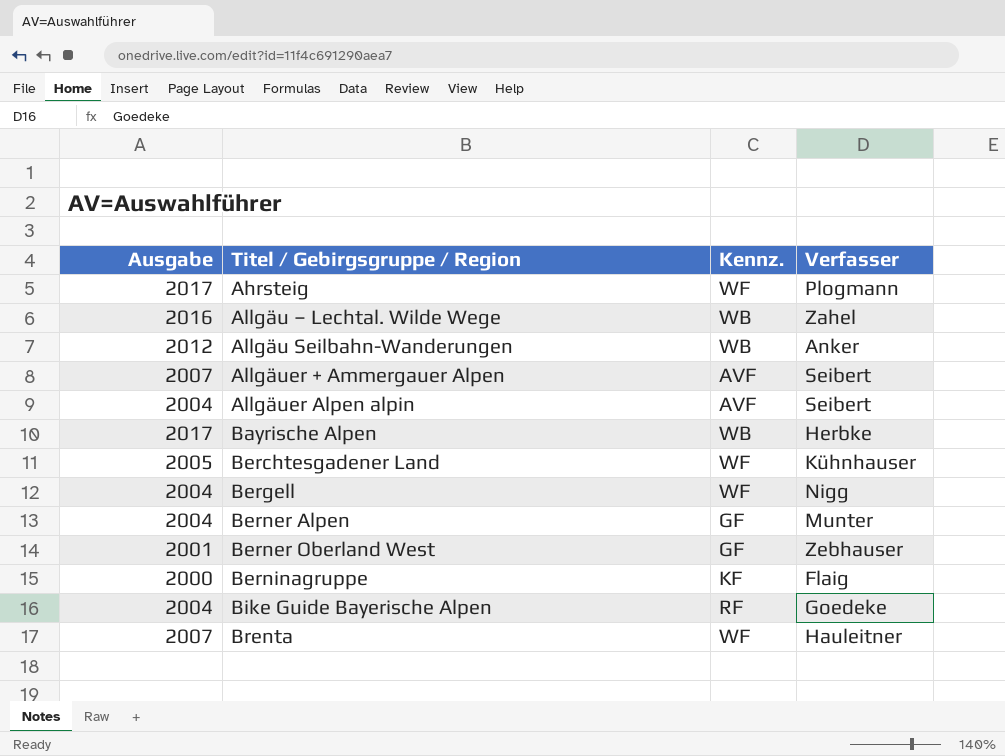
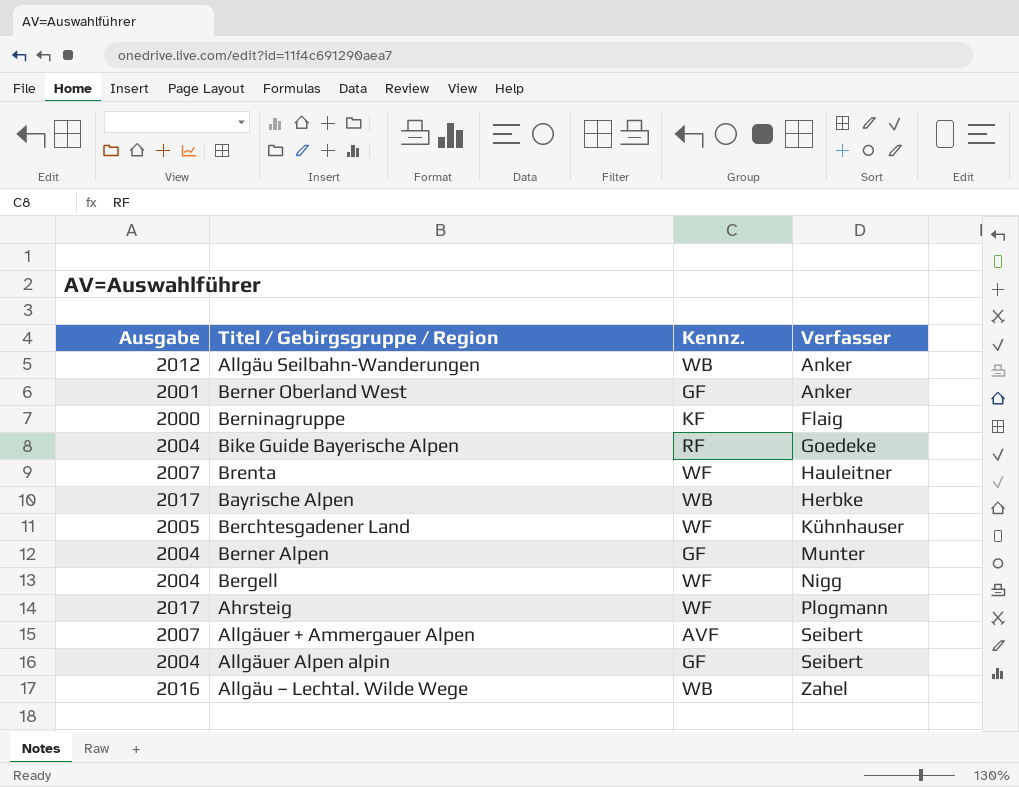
row order: none -> Verfasser ascending
Berner Oberland West | Verfasser: Zebhauser -> Anker
Allgäuer Alpen alpin | Kennz.: AVF -> GF

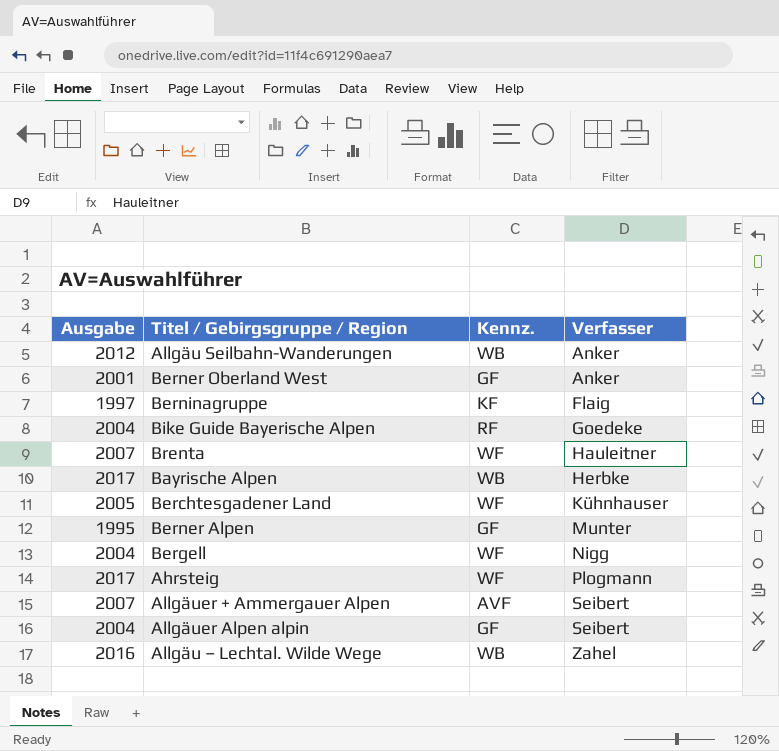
Berninagruppe | Ausgabe: 2000 -> 1997
Berner Alpen | Ausgabe: 2004 -> 1995

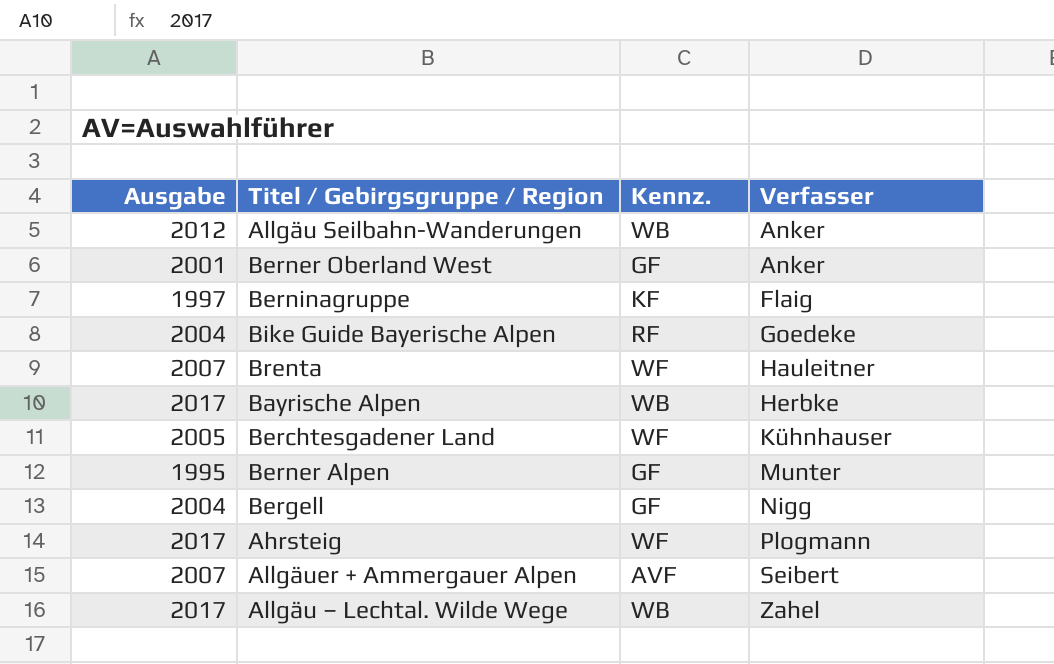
row Allgäuer Alpen alpin: 2004 | GF | Seibert -> none
Bergell | Kennz.: WF -> GF
Allgäu – Lechtal. Wilde Wege | Ausgabe: 2016 -> 2017

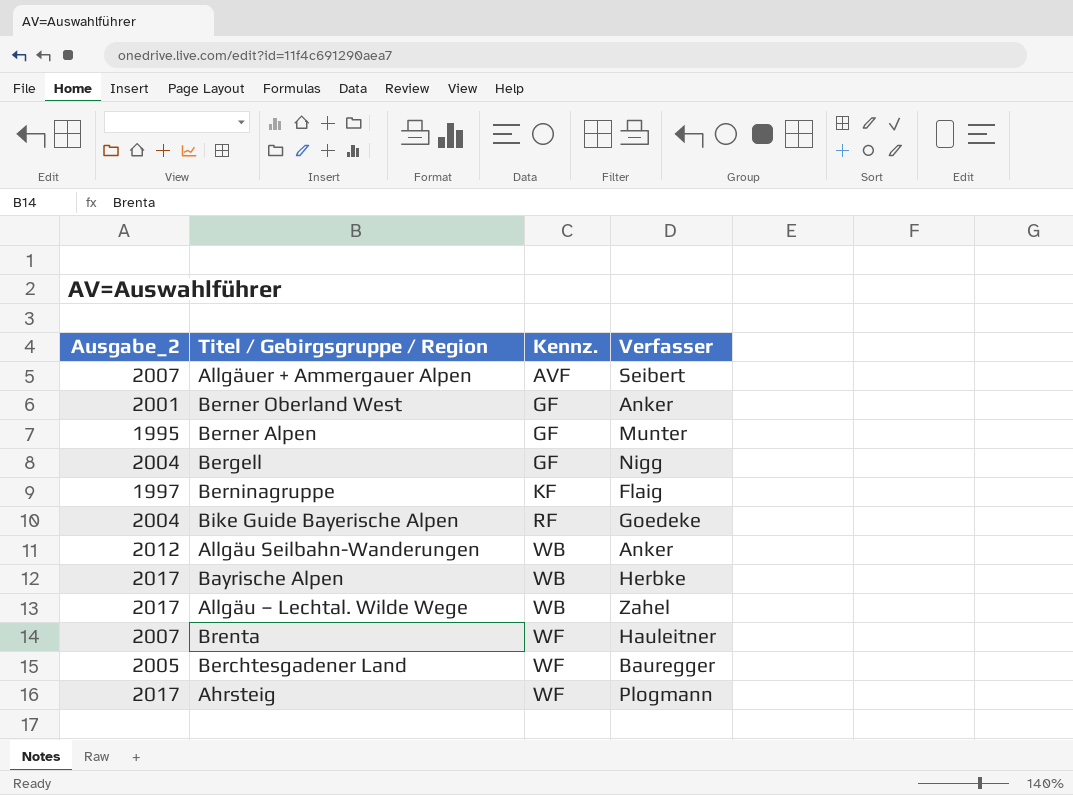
row order: Verfasser ascending -> Kennz. ascending
column name: Ausgabe -> Ausgabe_2
Berchtesgadener Land | Verfasser: Kühnhauser -> Bauregger

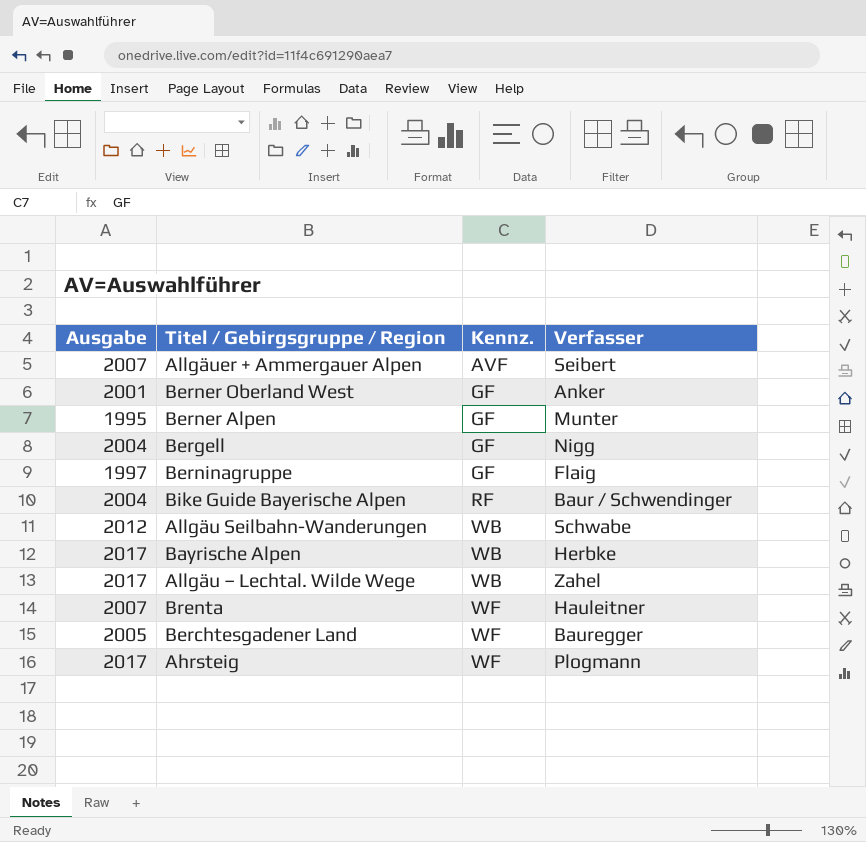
column name: Ausgabe_2 -> Ausgabe
Berninagruppe | Kennz.: KF -> GF
Bike Guide Bayerische Alpen | Verfasser: Goedeke -> Baur / Schwendinger
Allgäu Seilbahn-Wanderungen | Verfasser: Anker -> Schwabe

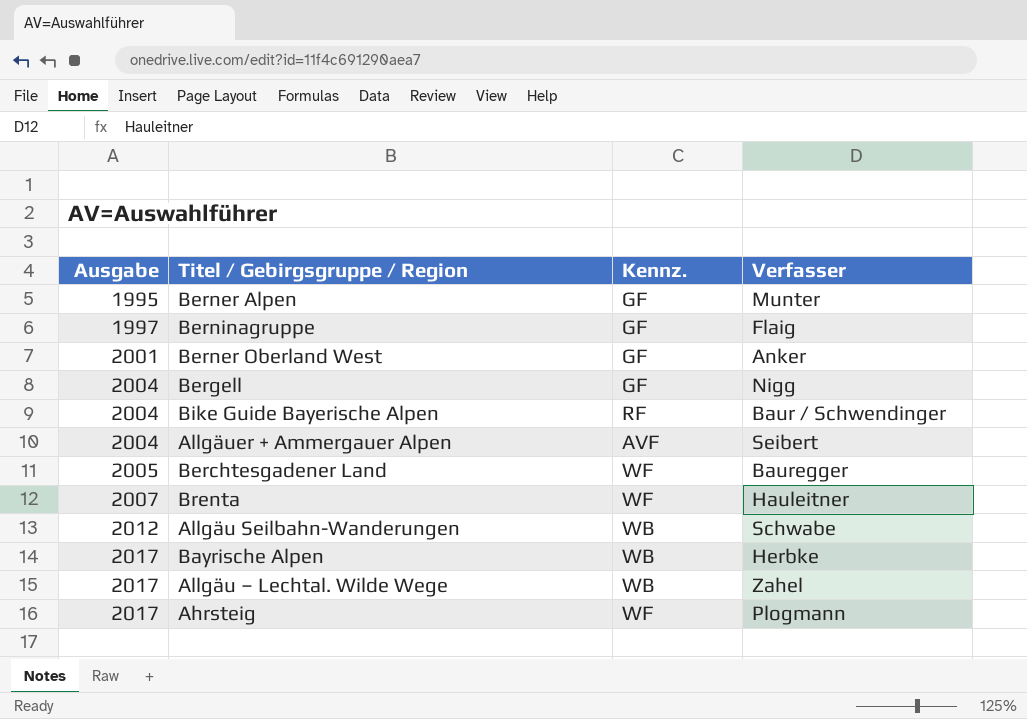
row order: Kennz. ascending -> Ausgabe ascending
Allgäuer + Ammergauer Alpen | Ausgabe: 2007 -> 2004

